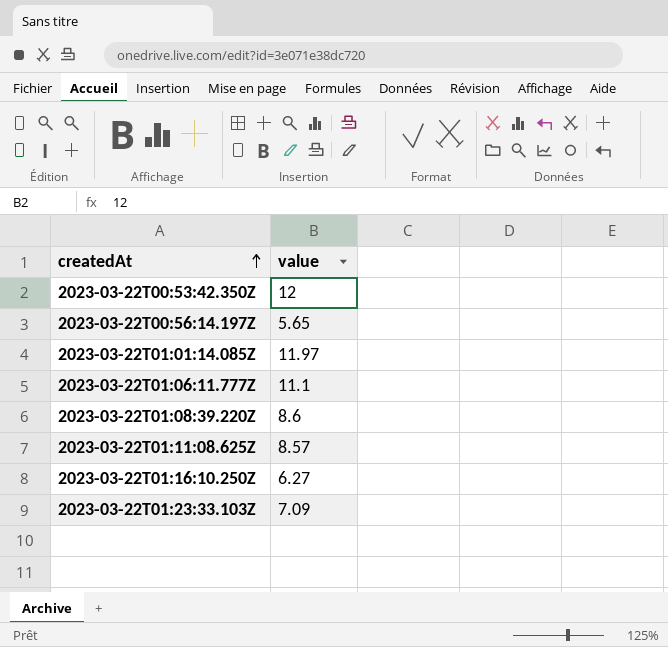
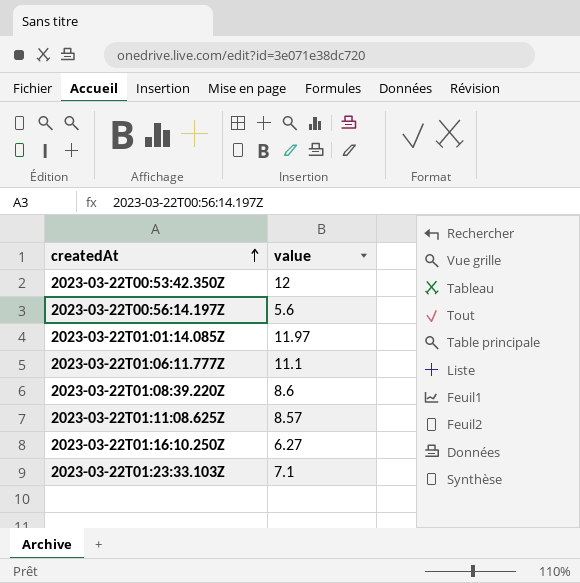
2023-03-22T00:56:14.197Z | value: 5.65 -> 5.6
2023-03-22T01:23:33.103Z | value: 7.09 -> 7.1

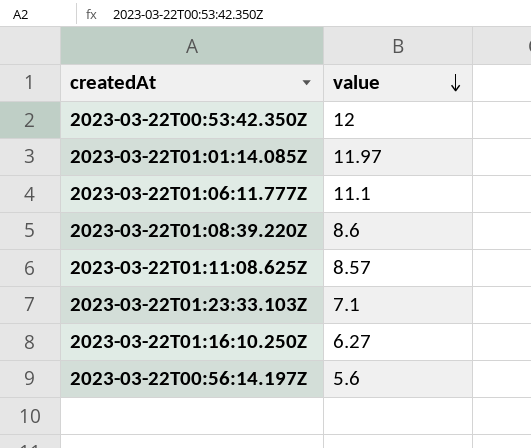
row order: createdAt ascending -> value descending

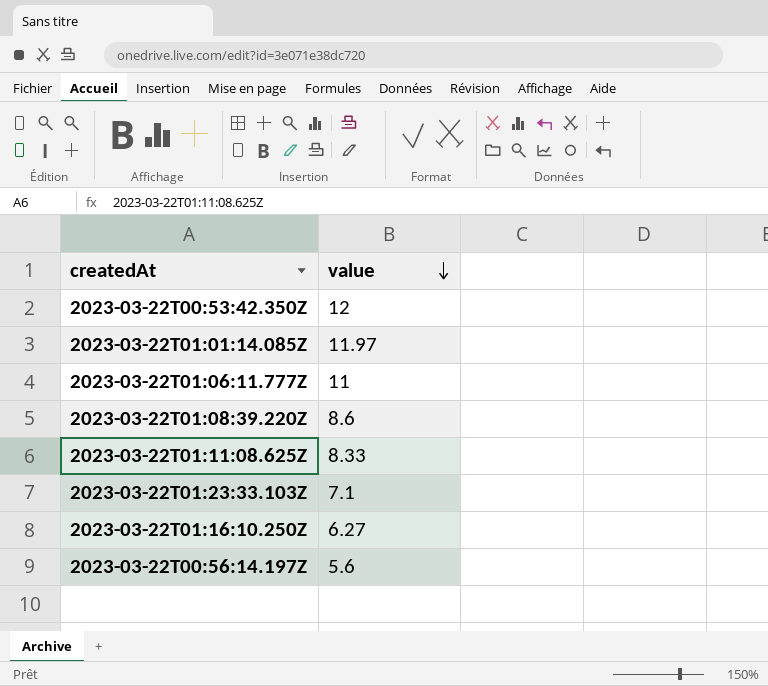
2023-03-22T01:06:11.777Z | value: 11.1 -> 11
2023-03-22T01:11:08.625Z | value: 8.57 -> 8.33

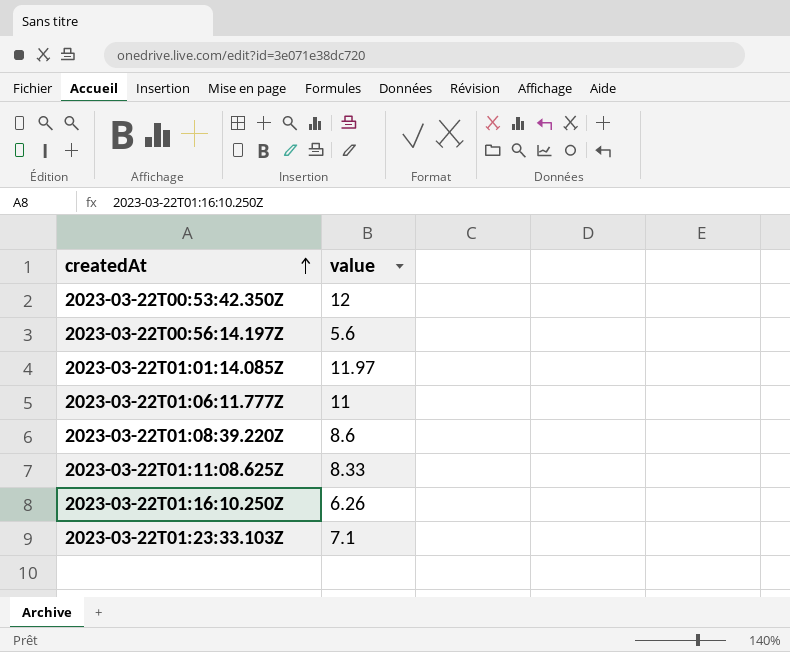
row order: value descending -> createdAt ascending
2023-03-22T01:16:10.250Z | value: 6.27 -> 6.26

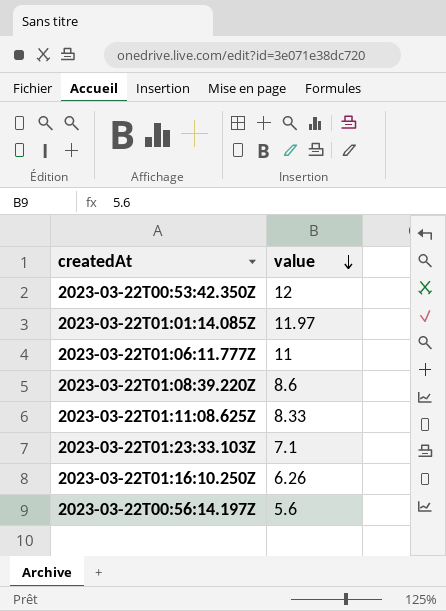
row order: createdAt ascending -> value descending

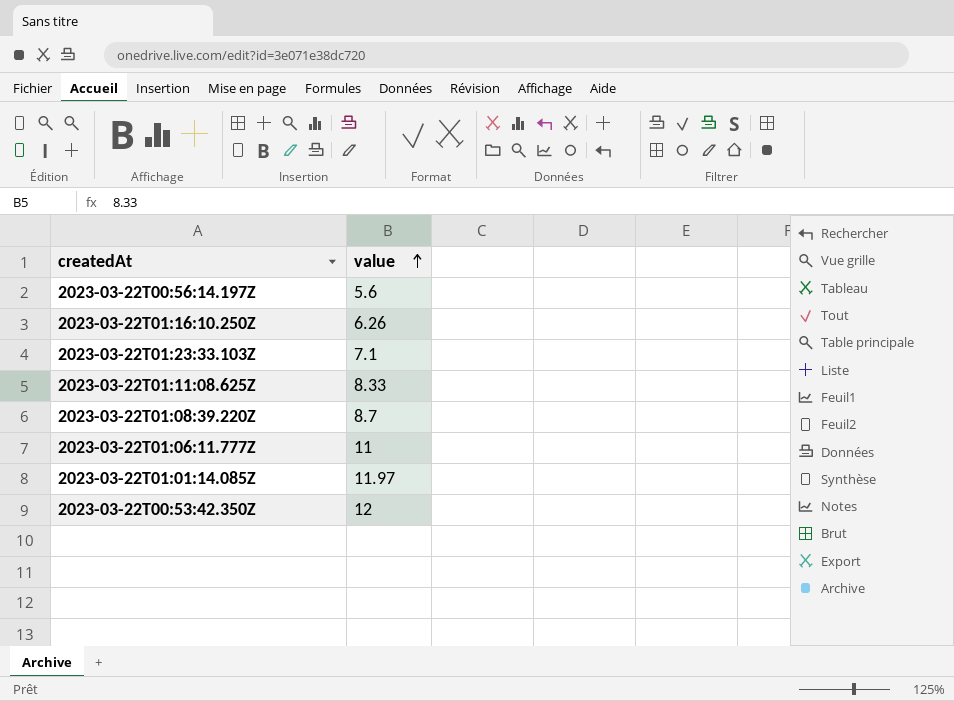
row order: value descending -> value ascending
2023-03-22T01:08:39.220Z | value: 8.6 -> 8.7

